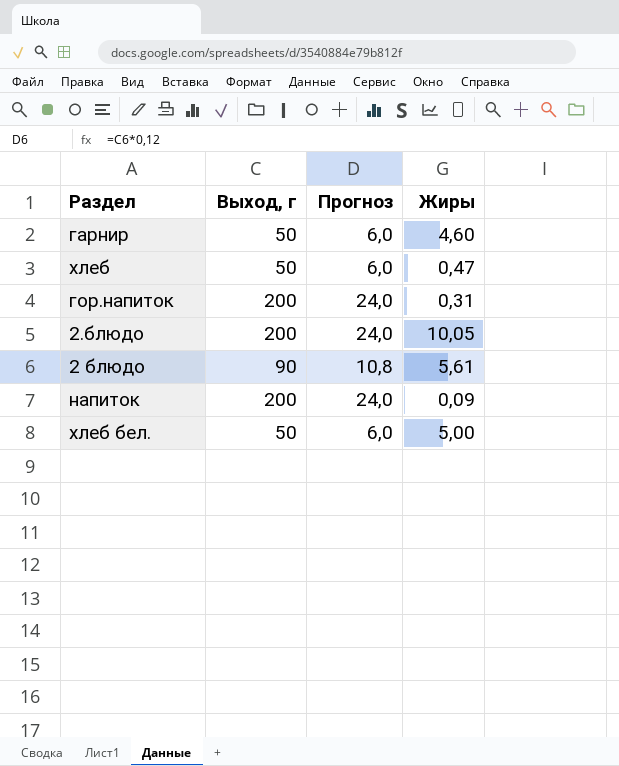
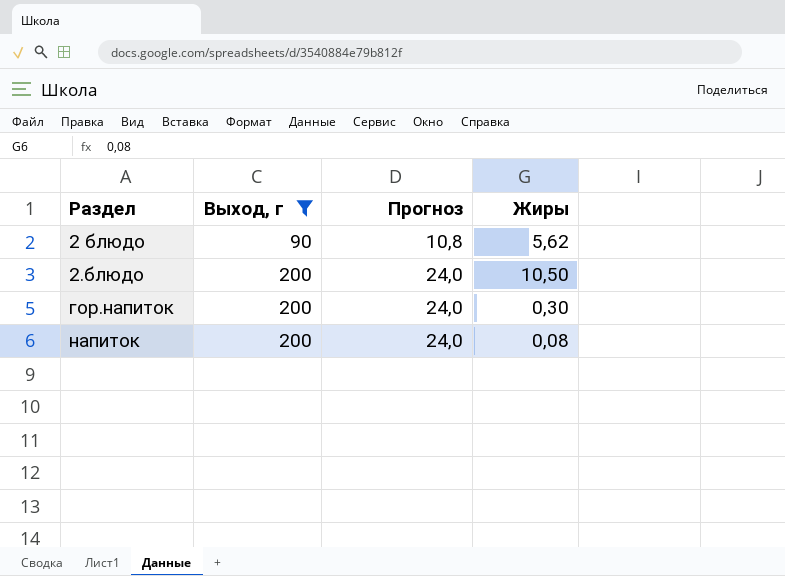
filter: none -> Выход, г != 50
row order: none -> Раздел ascending
2 блюдо | Жиры: 5,61 -> 5,62
2.блюдо | Жиры: 10,05 -> 10,50
гор.напиток | Жиры: 0,31 -> 0,30
напиток | Жиры: 0,09 -> 0,08

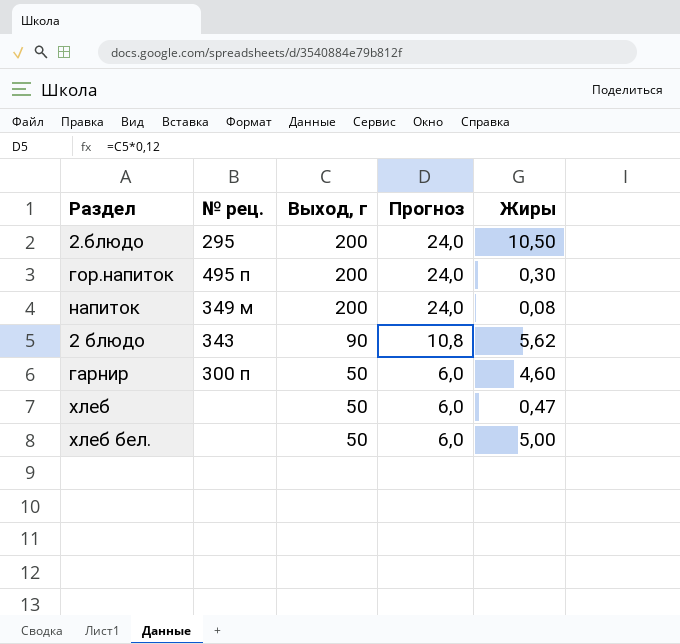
filter: Выход, г != 50 -> none
row order: Раздел ascending -> Выход, г descending
column № рец. | position: none -> 2

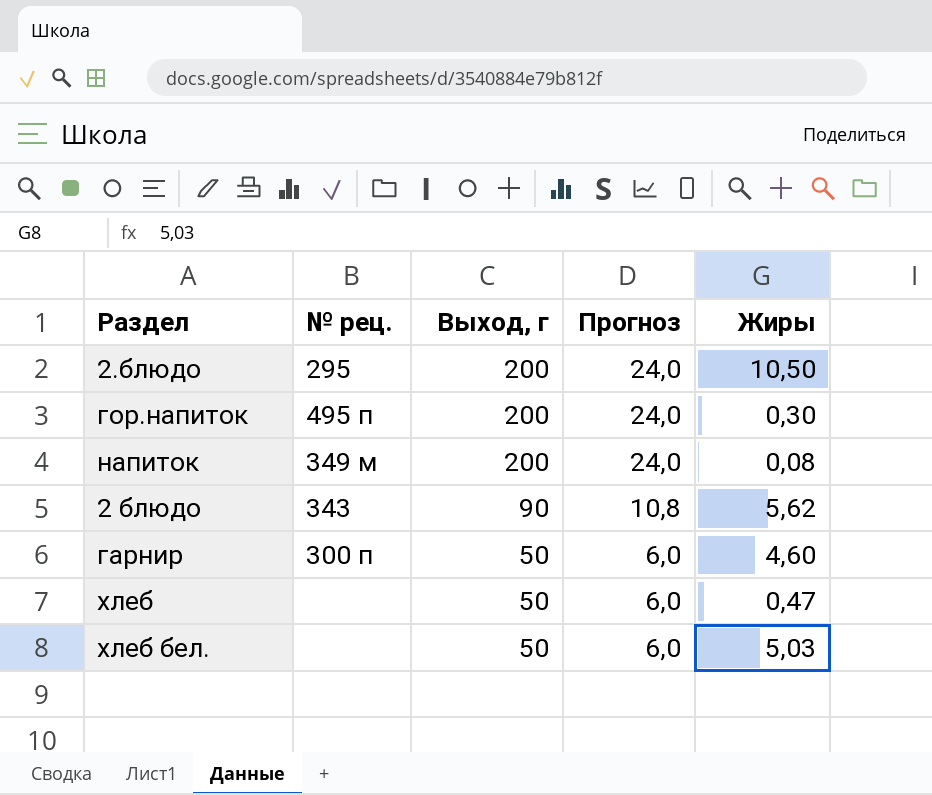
хлеб бел. | Жиры: 5,00 -> 5,03

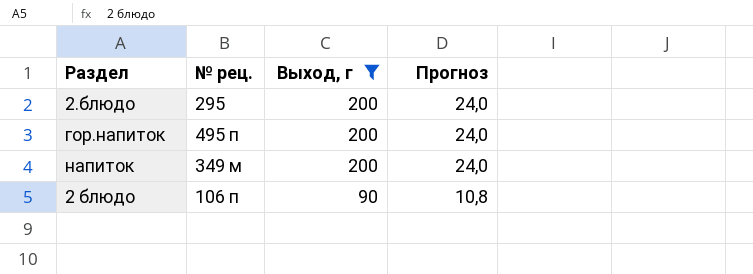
filter: none -> Выход, г != 50
column Жиры | position: 5 -> none
2 блюдо | № рец.: 343 -> 106 п

